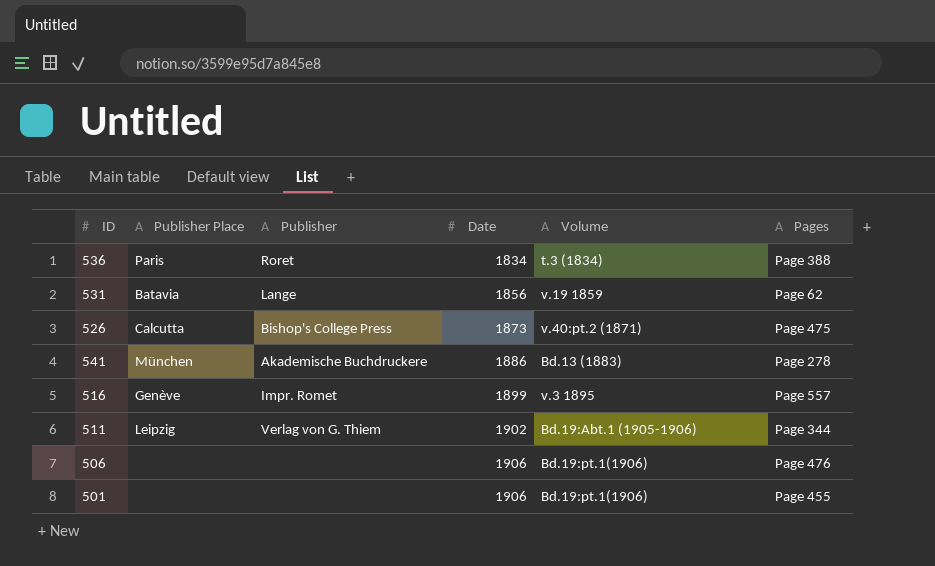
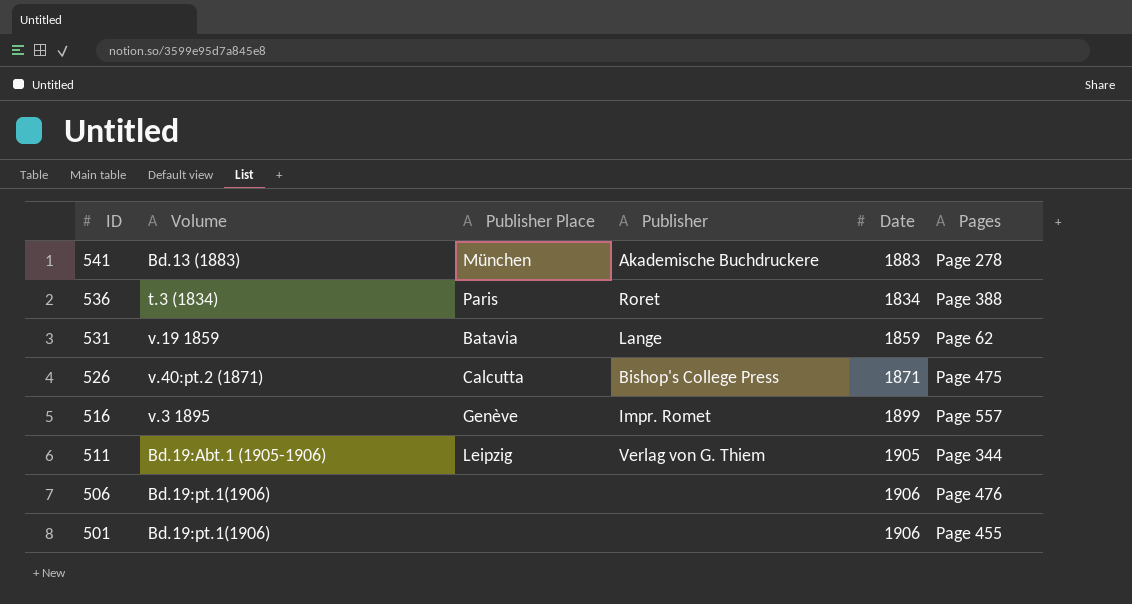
row order: Date ascending -> ID descending
column Volume | position: 5 -> 2
541 | Date: 1886 -> 1883
531 | Date: 1856 -> 1859
526 | Date: 1873 -> 1871
511 | Date: 1902 -> 1905

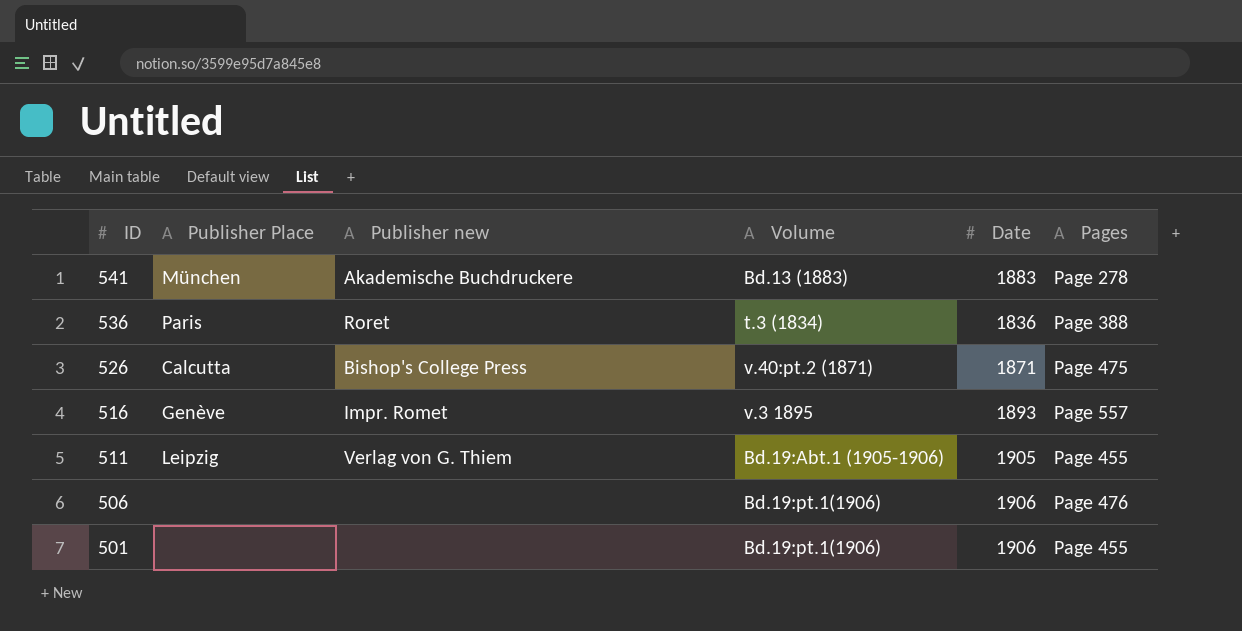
column name: Publisher -> Publisher new
column Volume | position: 2 -> 4
row 531: v.19 1859 | Batavia | Lange | 1859 | Page 62 -> none
536 | Date: 1834 -> 1836
516 | Date: 1899 -> 1893
511 | Pages: Page 344 -> Page 455

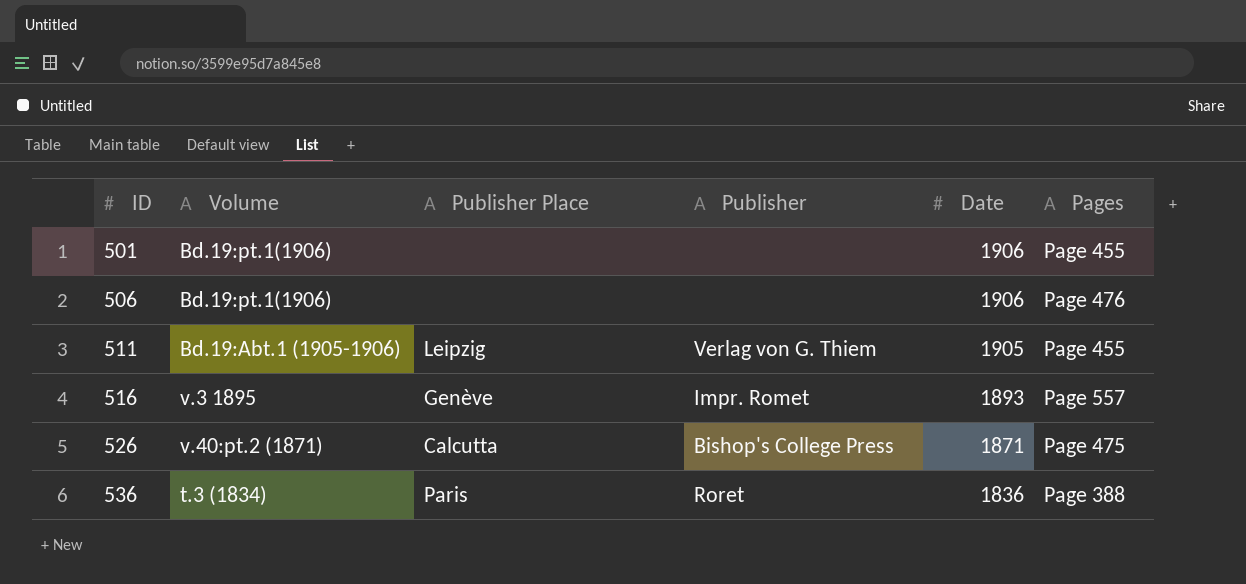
row order: ID descending -> ID ascending
column Volume | position: 4 -> 2
column name: Publisher new -> Publisher
row 541: München | Akademische Buchdruckere | Bd.13 (1883) | 1883 | Page 278 -> none

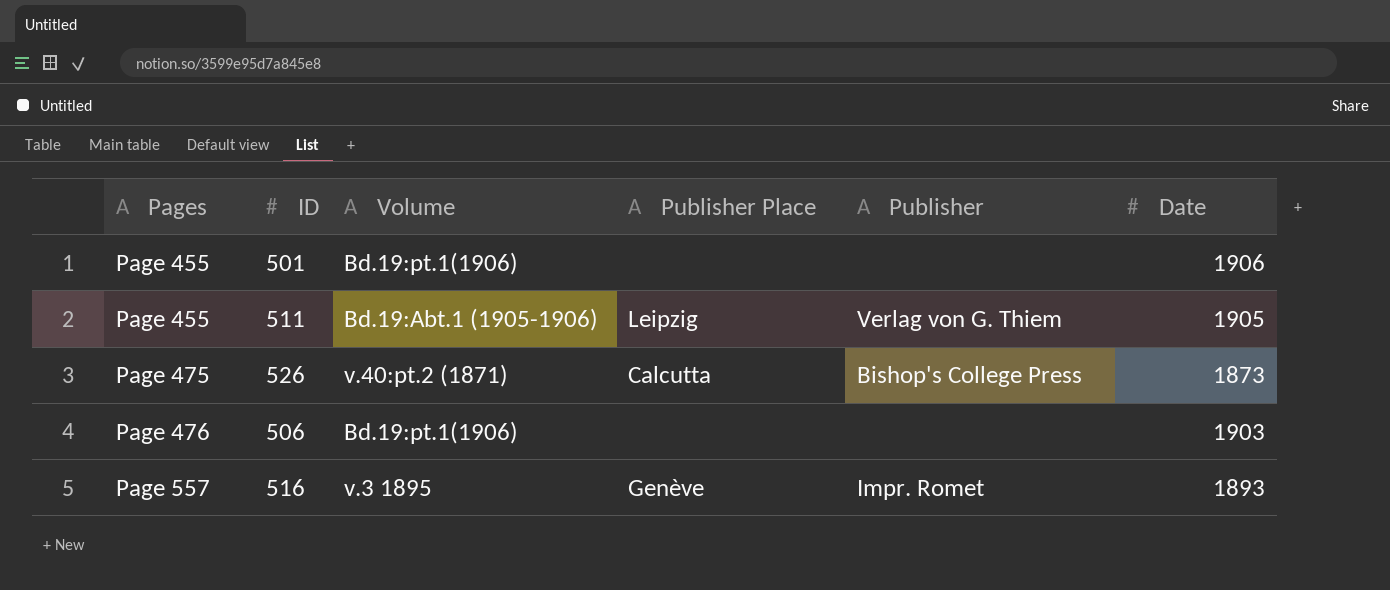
row order: ID ascending -> Pages ascending
column Pages | position: 6 -> 1
row 536: t.3 (1834) | Paris | Roret | 1836 | Page 388 -> none
526 | Date: 1871 -> 1873
506 | Date: 1906 -> 1903

